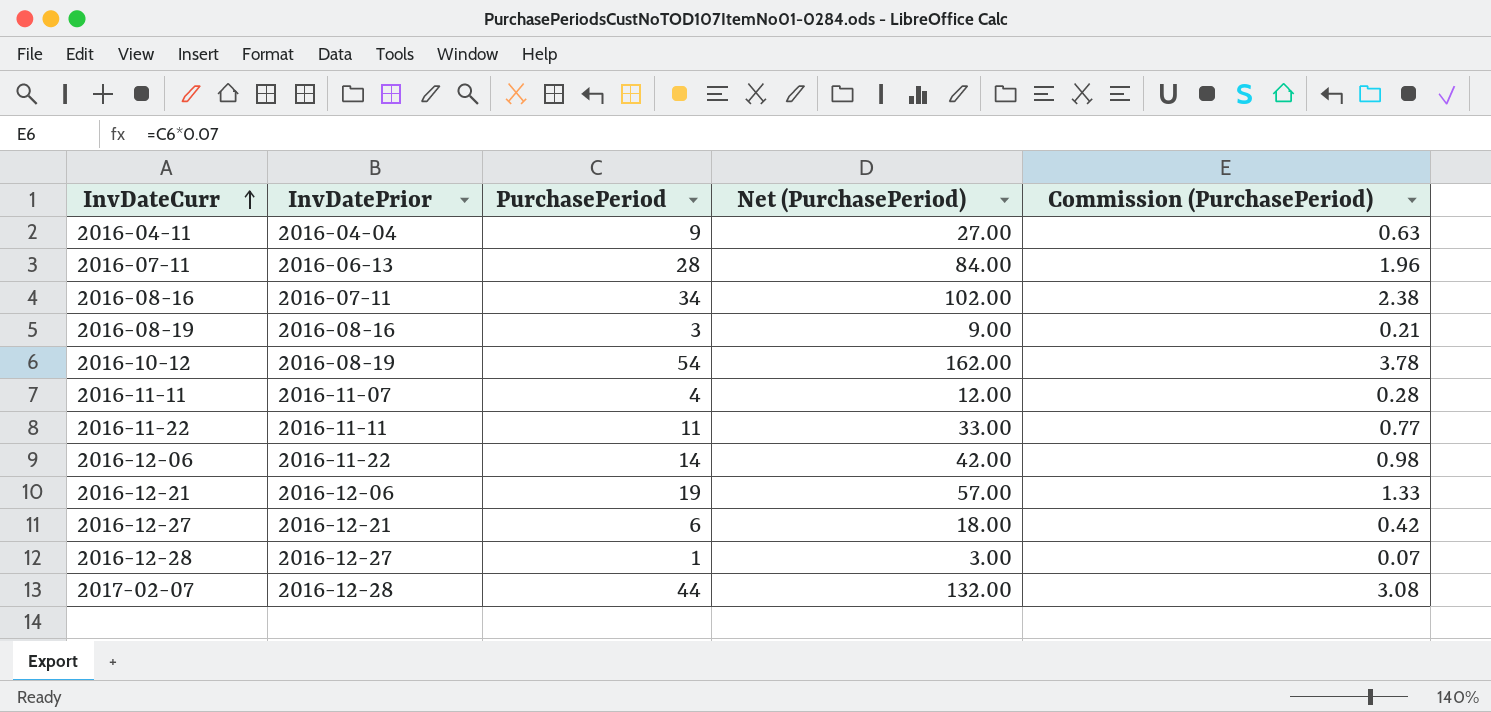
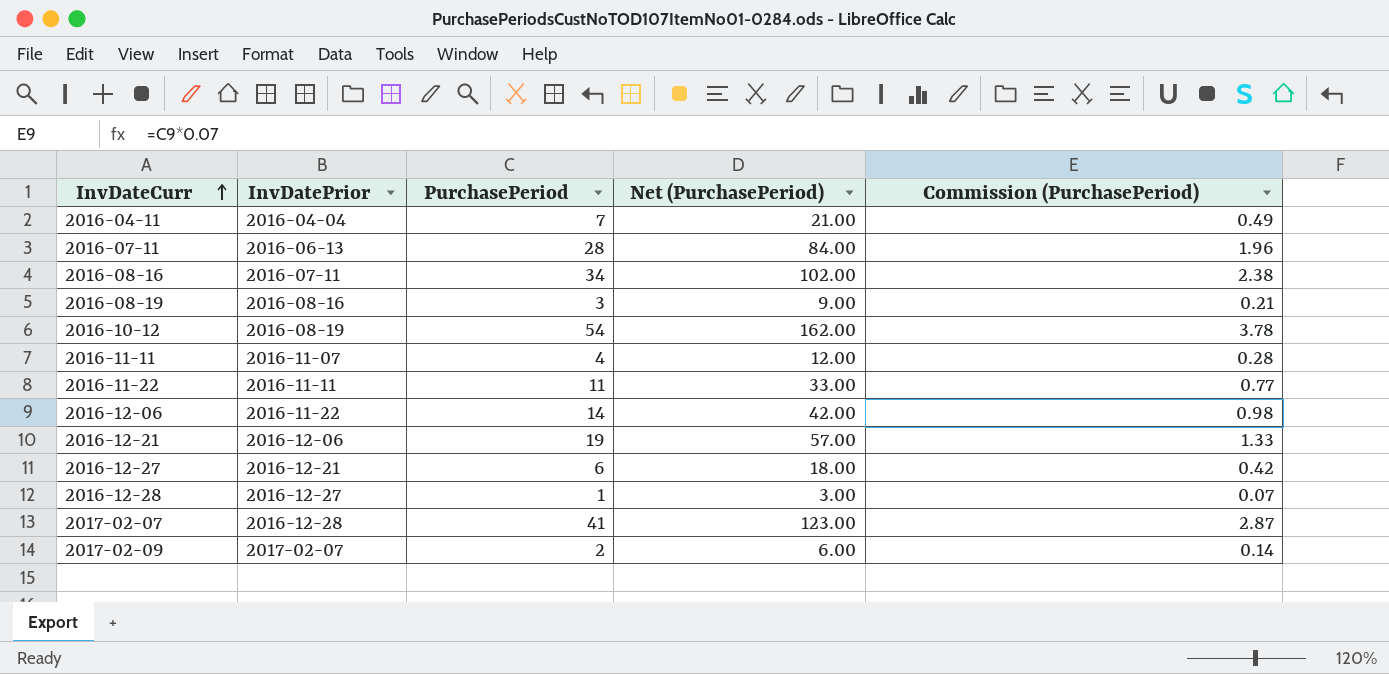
2016-04-11 | PurchasePeriod: 9 -> 7
2016-04-11 | Net (PurchasePeriod): 27.00 -> 21.00
2016-04-11 | Commission (PurchasePeriod): 0.63 -> 0.49
2017-02-07 | PurchasePeriod: 44 -> 41
2017-02-07 | Net (PurchasePeriod): 132.00 -> 123.00
2017-02-07 | Commission (PurchasePeriod): 3.08 -> 2.87
row 2017-02-09: none -> 2017-02-07 | 2 | 6.00 | 0.14

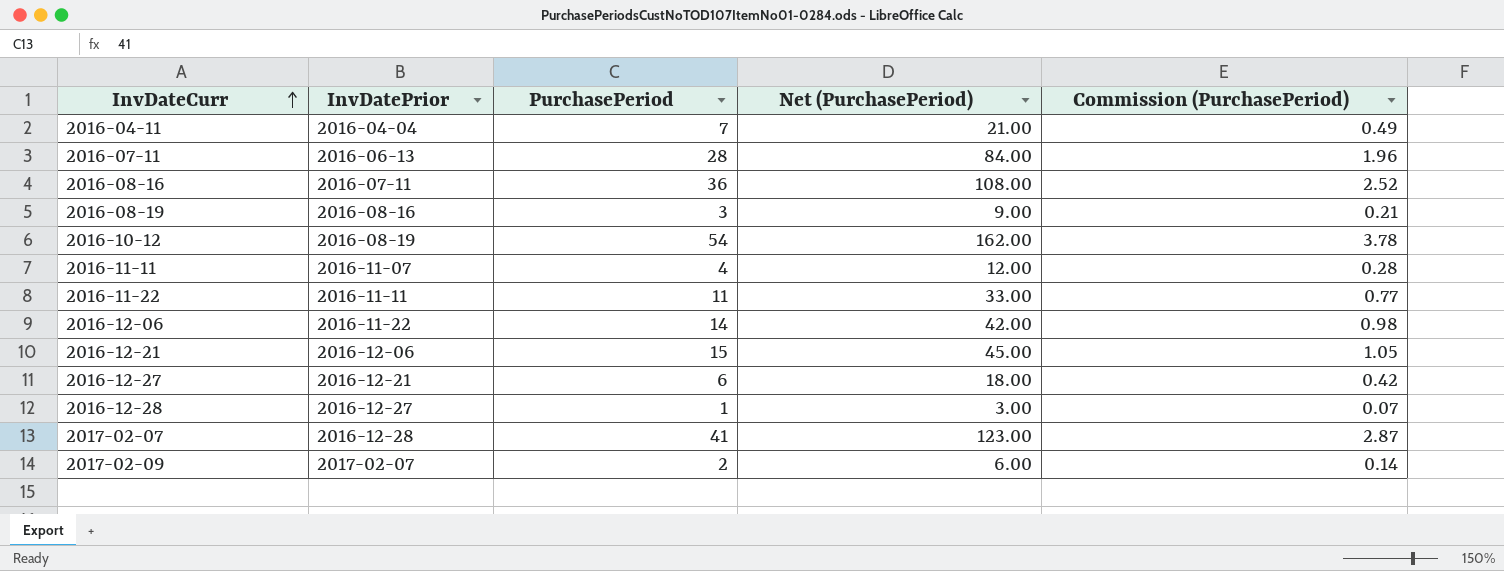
2016-08-16 | PurchasePeriod: 34 -> 36
2016-08-16 | Net (PurchasePeriod): 102.00 -> 108.00
2016-08-16 | Commission (PurchasePeriod): 2.38 -> 2.52
2016-12-21 | PurchasePeriod: 19 -> 15
2016-12-21 | Net (PurchasePeriod): 57.00 -> 45.00
2016-12-21 | Commission (PurchasePeriod): 1.33 -> 1.05

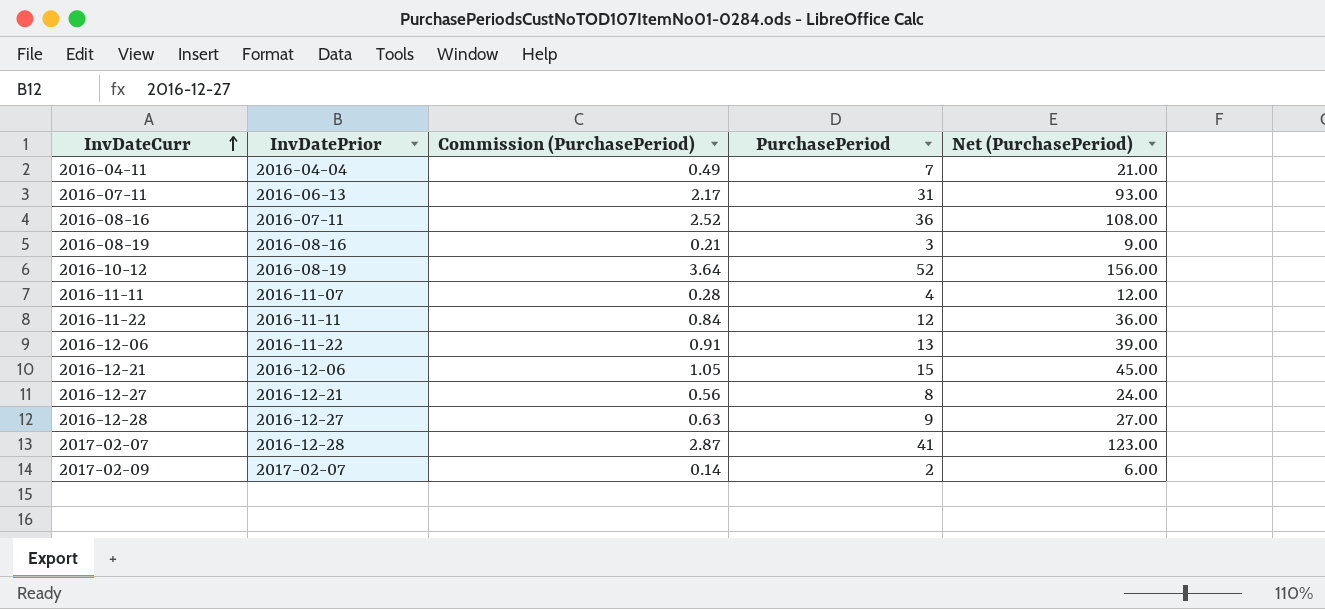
column Commission (PurchasePeriod) | position: 5 -> 3
2016-07-11 | Commission (PurchasePeriod): 1.96 -> 2.17
2016-07-11 | PurchasePeriod: 28 -> 31
2016-07-11 | Net (PurchasePeriod): 84.00 -> 93.00
2016-10-12 | Commission (PurchasePeriod): 3.78 -> 3.64
2016-10-12 | PurchasePeriod: 54 -> 52
2016-10-12 | Net (PurchasePeriod): 162.00 -> 156.00
2016-11-22 | Commission (PurchasePeriod): 0.77 -> 0.84
2016-11-22 | PurchasePeriod: 11 -> 12
2016-11-22 | Net (PurchasePeriod): 33.00 -> 36.00
2016-12-06 | Commission (PurchasePeriod): 0.98 -> 0.91
2016-12-06 | PurchasePeriod: 14 -> 13
2016-12-06 | Net (PurchasePeriod): 42.00 -> 39.00
2016-12-27 | Commission (PurchasePeriod): 0.42 -> 0.56
2016-12-27 | PurchasePeriod: 6 -> 8
2016-12-27 | Net (PurchasePeriod): 18.00 -> 24.00
2016-12-28 | Commission (PurchasePeriod): 0.07 -> 0.63
2016-12-28 | PurchasePeriod: 1 -> 9
2016-12-28 | Net (PurchasePeriod): 3.00 -> 27.00

